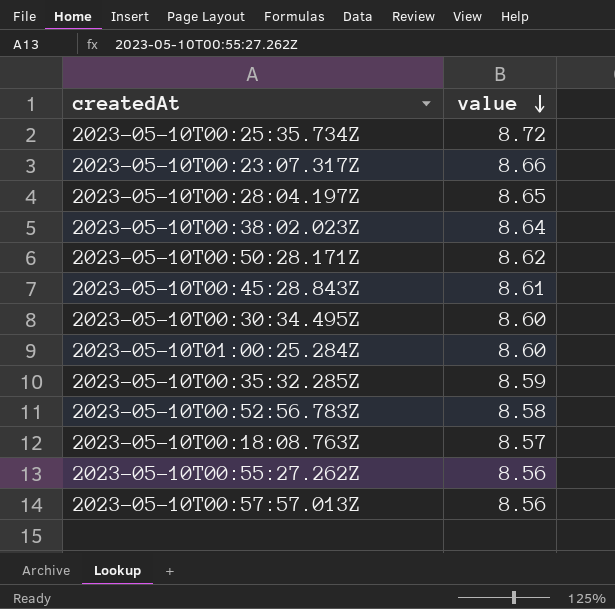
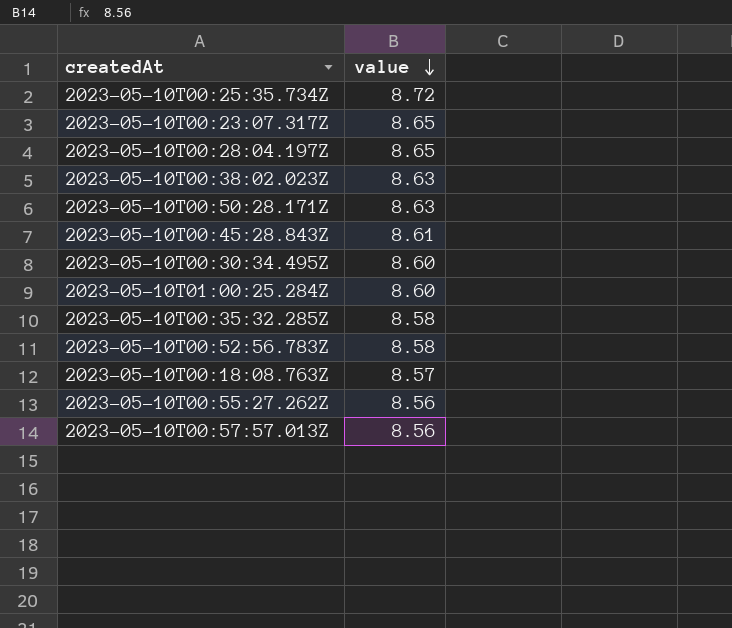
2023-05-10T00:23:07.317Z | value: 8.66 -> 8.65
2023-05-10T00:38:02.023Z | value: 8.64 -> 8.63
2023-05-10T00:50:28.171Z | value: 8.62 -> 8.63
2023-05-10T00:35:32.285Z | value: 8.59 -> 8.58

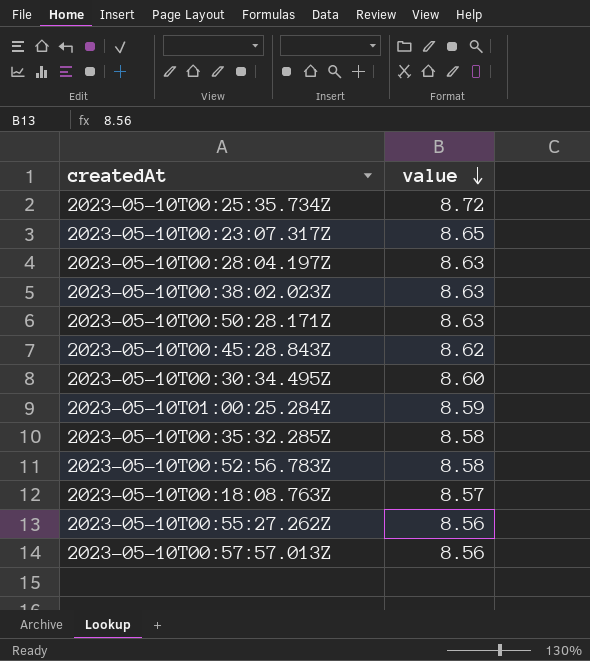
2023-05-10T00:28:04.197Z | value: 8.65 -> 8.63
2023-05-10T00:45:28.843Z | value: 8.61 -> 8.62
2023-05-10T01:00:25.284Z | value: 8.60 -> 8.59

